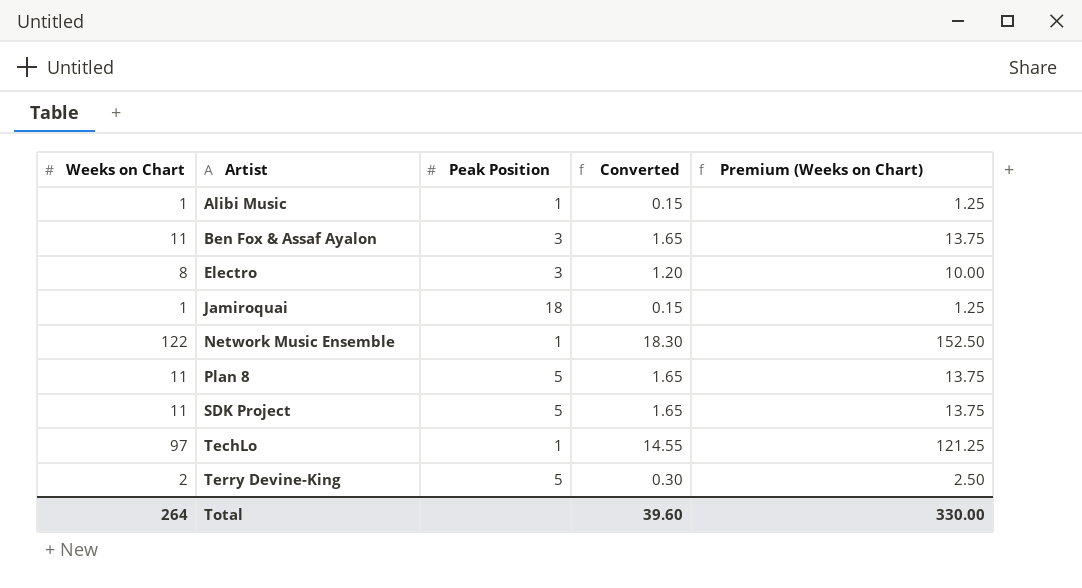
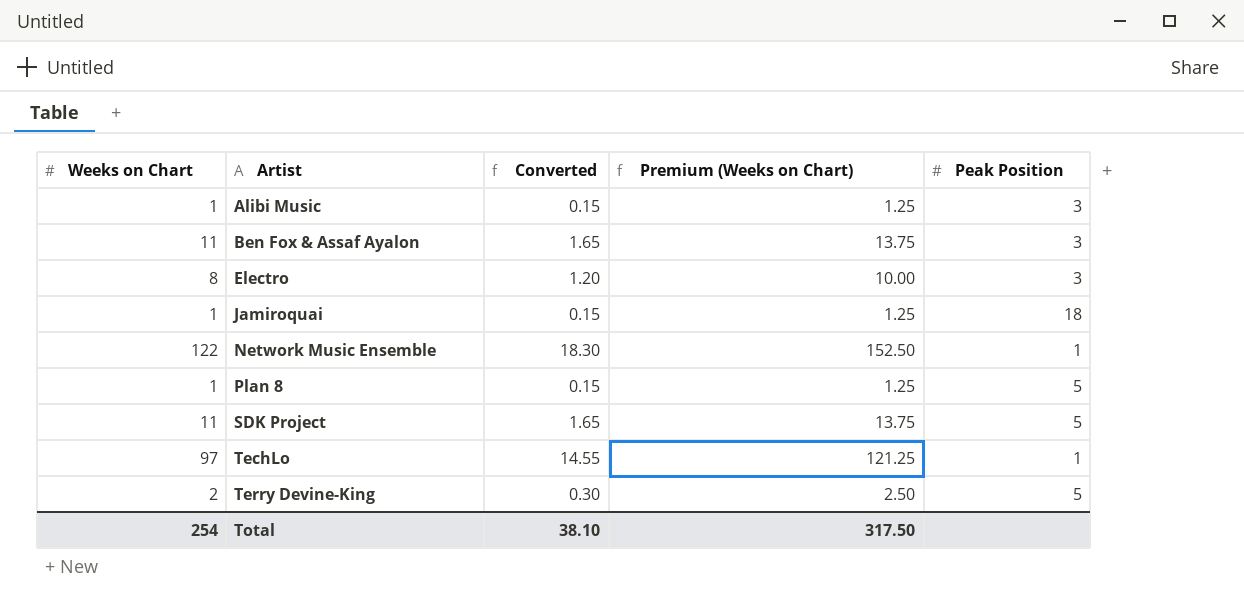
column Peak Position | position: 3 -> 5
Alibi Music | Peak Position: 1 -> 3
Plan 8 | Weeks on Chart: 11 -> 1
Plan 8 | Converted: 1.65 -> 0.15
Plan 8 | Premium (Weeks on Chart): 13.75 -> 1.25
Total | Weeks on Chart: 264 -> 254
Total | Converted: 39.60 -> 38.10
Total | Premium (Weeks on Chart): 330.00 -> 317.50

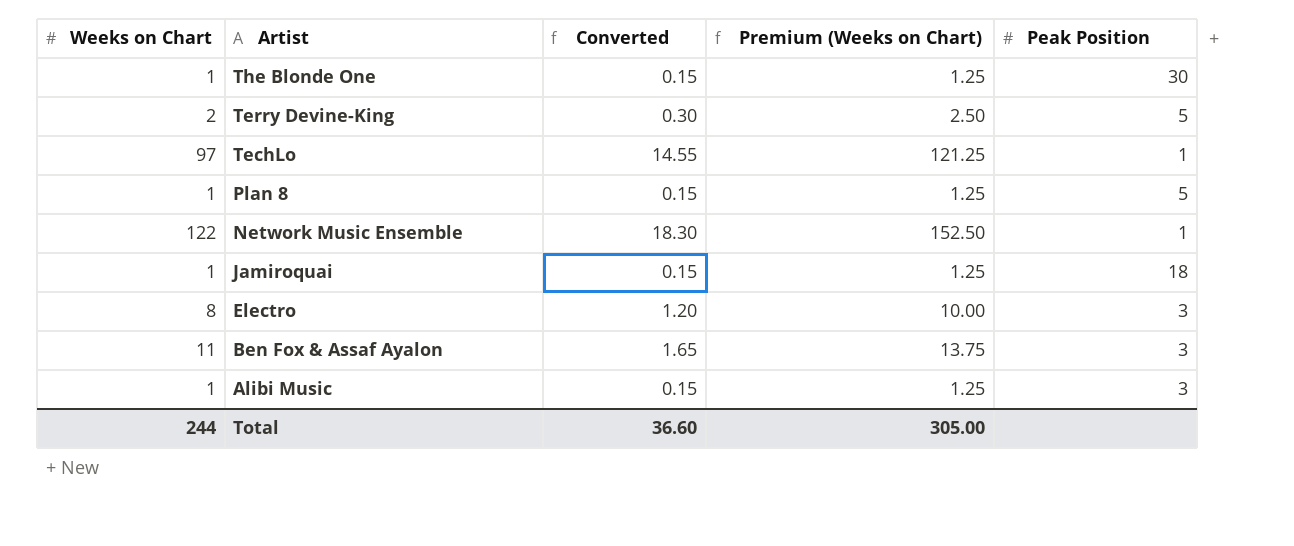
row order: Artist ascending -> Artist descending
row SDK Project: 11 | 1.65 | 13.75 | 5 -> none
row The Blonde One: none -> 1 | 0.15 | 1.25 | 30
Total | Weeks on Chart: 254 -> 244
Total | Converted: 38.10 -> 36.60
Total | Premium (Weeks on Chart): 317.50 -> 305.00

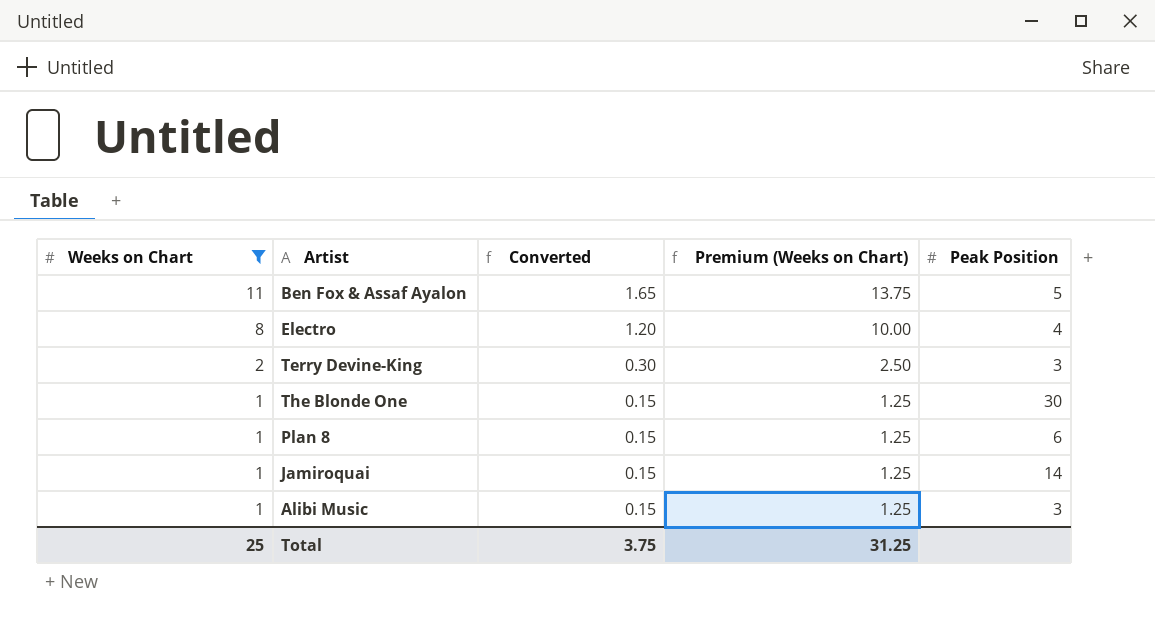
filter: none -> Weeks on Chart <= 11
row order: Artist descending -> Weeks on Chart descending
Ben Fox & Assaf Ayalon | Peak Position: 3 -> 5
Electro | Peak Position: 3 -> 4
Terry Devine-King | Peak Position: 5 -> 3
Plan 8 | Peak Position: 5 -> 6
Jamiroquai | Peak Position: 18 -> 14
Total | Weeks on Chart: 244 -> 25
Total | Converted: 36.60 -> 3.75
Total | Premium (Weeks on Chart): 305.00 -> 31.25

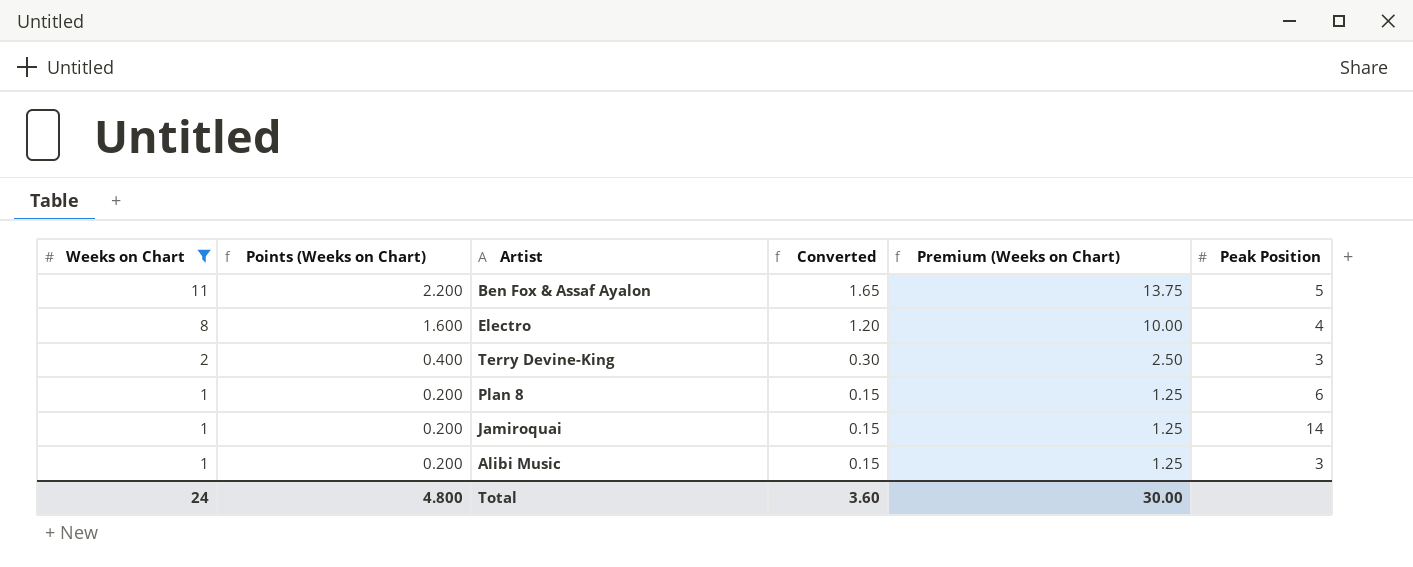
column Points (Weeks on Chart) | formula: none -> [Weeks on Chart] * 0.2
row The Blonde One: 1 | 0.15 | 1.25 | 30 -> none
Total | Weeks on Chart: 25 -> 24
Total | Converted: 3.75 -> 3.60
Total | Premium (Weeks on Chart): 31.25 -> 30.00

